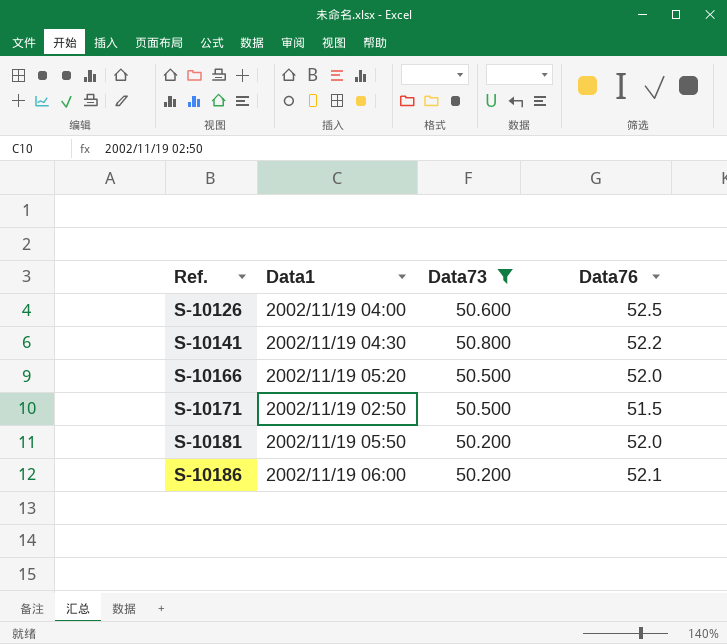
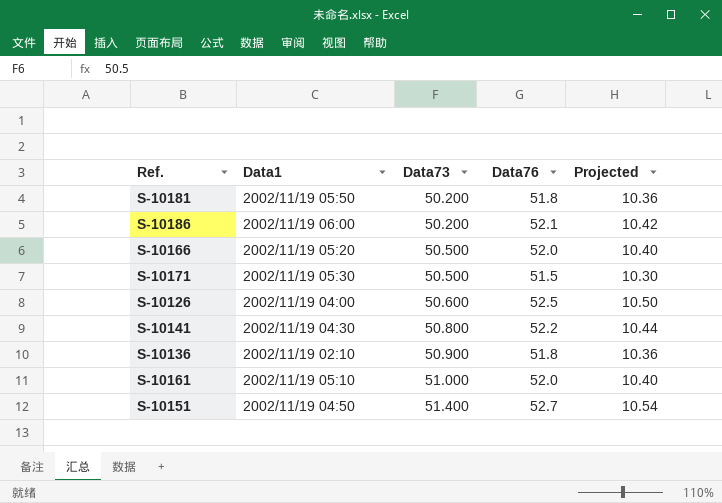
filter: Data73 <= 50.800 -> none
row order: Ref. ascending -> Data73 ascending
column Projected | formula: none -> [Data76] * 0.2
S-10181 | Data76: 52.0 -> 51.8
S-10171 | Data1: 2002/11/19 02:50 -> 2002/11/19 05:30

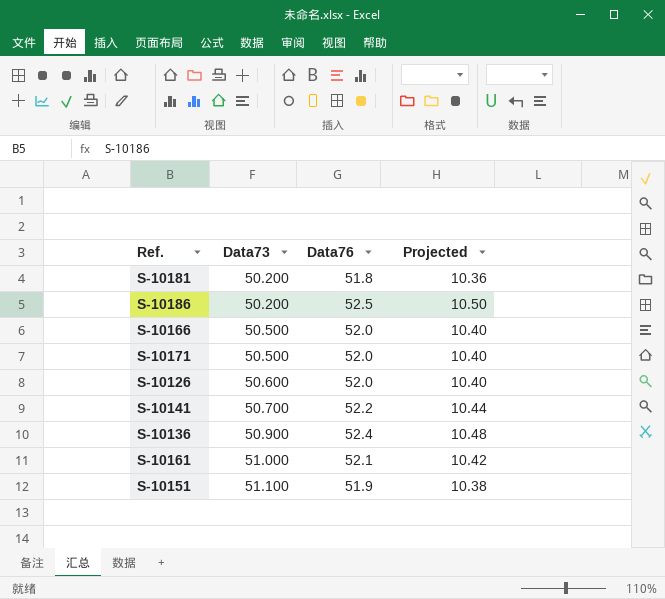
column Data1 | position: 2 -> none
S-10186 | Data76: 52.1 -> 52.5
S-10186 | Projected: 10.42 -> 10.50
S-10171 | Data76: 51.5 -> 52.0
S-10171 | Projected: 10.30 -> 10.40
S-10126 | Data76: 52.5 -> 52.0
S-10126 | Projected: 10.50 -> 10.40
S-10141 | Data73: 50.800 -> 50.700
S-10136 | Data76: 51.8 -> 52.4
S-10136 | Projected: 10.36 -> 10.48
S-10161 | Data76: 52.0 -> 52.1
S-10161 | Projected: 10.40 -> 10.42
S-10151 | Data73: 51.400 -> 51.100
S-10151 | Data76: 52.7 -> 51.9
S-10151 | Projected: 10.54 -> 10.38

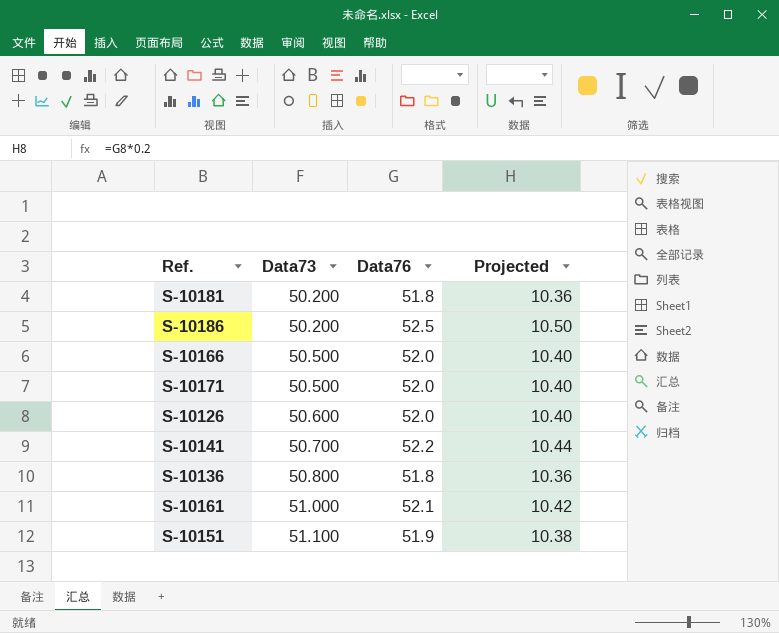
S-10136 | Data73: 50.900 -> 50.800
S-10136 | Data76: 52.4 -> 51.8
S-10136 | Projected: 10.48 -> 10.36

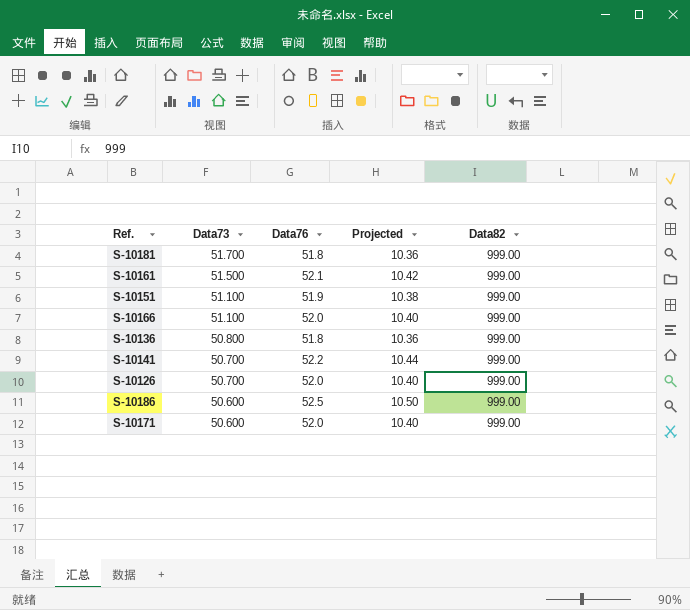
row order: Data73 ascending -> Data73 descending
column Data82 | position: none -> 5
S-10181 | Data73: 50.200 -> 51.700
S-10161 | Data73: 51.000 -> 51.500
S-10166 | Data73: 50.500 -> 51.100
S-10126 | Data73: 50.600 -> 50.700
S-10186 | Data73: 50.200 -> 50.600
S-10171 | Data73: 50.500 -> 50.600

